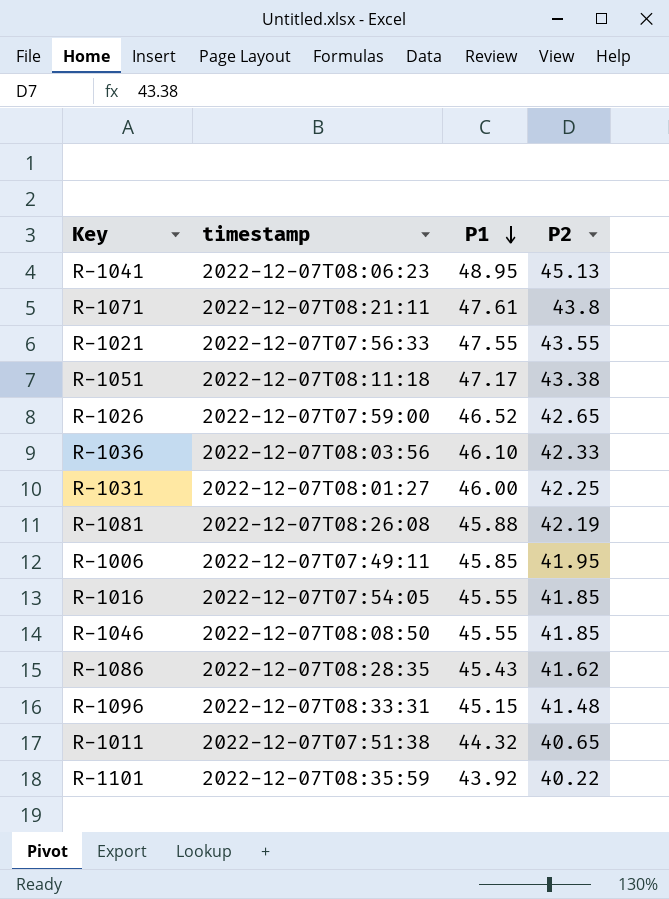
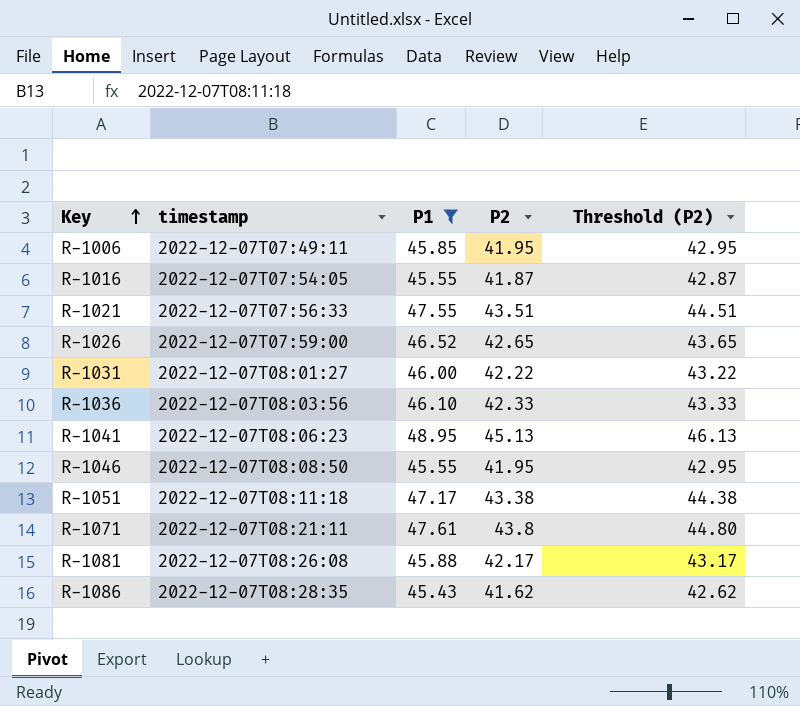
filter: none -> P1 >= 45.43
row order: P1 descending -> Key ascending
column Threshold (P2) | formula: none -> [P2] + 1
R-1016 | P2: 41.85 -> 41.87
R-1021 | P2: 43.55 -> 43.51
R-1031 | P2: 42.25 -> 42.22
R-1046 | P2: 41.85 -> 41.95
R-1081 | P2: 42.19 -> 42.17

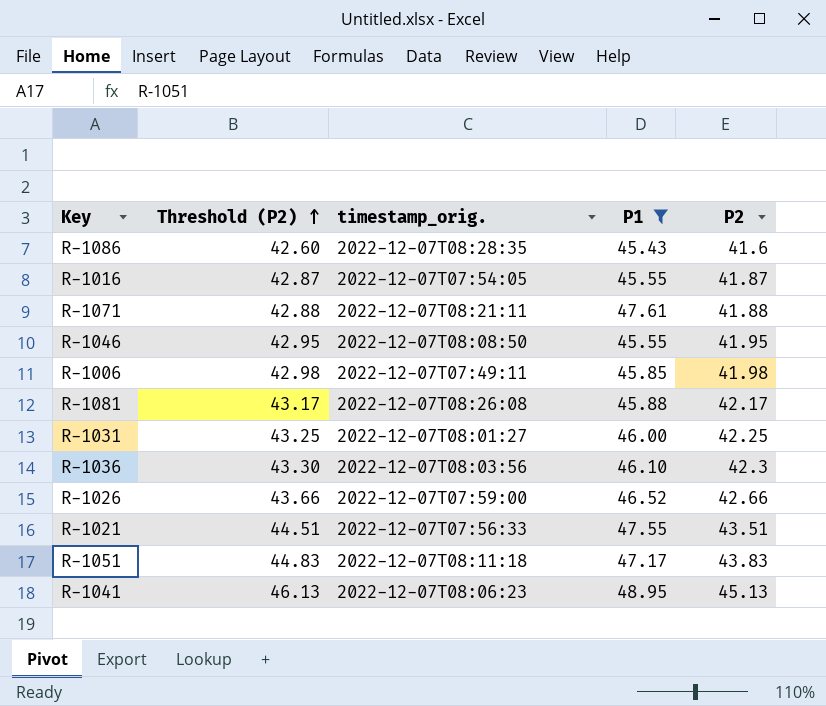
row order: Key ascending -> Threshold (P2) ascending
column Threshold (P2) | position: 5 -> 2
column name: timestamp -> timestamp_orig.
R-1086 | Threshold (P2): 42.62 -> 42.60
R-1086 | P2: 41.62 -> 41.6
R-1071 | Threshold (P2): 44.80 -> 42.88
R-1071 | P2: 43.8 -> 41.88
R-1006 | Threshold (P2): 42.95 -> 42.98
R-1006 | P2: 41.95 -> 41.98
R-1031 | Threshold (P2): 43.22 -> 43.25
R-1031 | P2: 42.22 -> 42.25
R-1036 | Threshold (P2): 43.33 -> 43.30
R-1036 | P2: 42.33 -> 42.3
R-1026 | Threshold (P2): 43.65 -> 43.66
R-1026 | P2: 42.65 -> 42.66
R-1051 | Threshold (P2): 44.38 -> 44.83
R-1051 | P2: 43.38 -> 43.83

